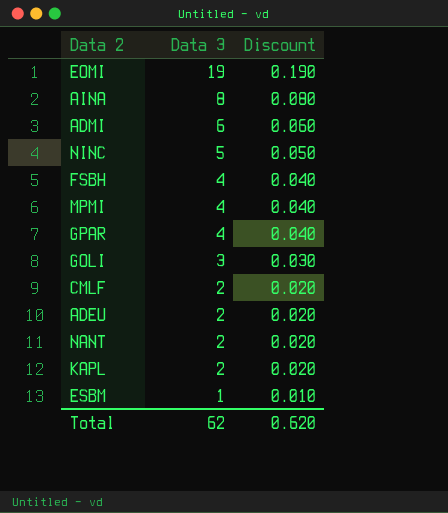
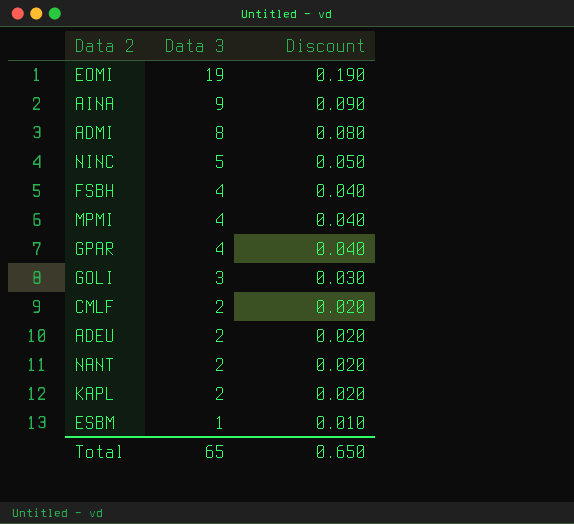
AINA | Data 3: 8 -> 9
AINA | Discount: 0.080 -> 0.090
ADMI | Data 3: 6 -> 8
ADMI | Discount: 0.060 -> 0.080
Total | Data 3: 62 -> 65
Total | Discount: 0.620 -> 0.650

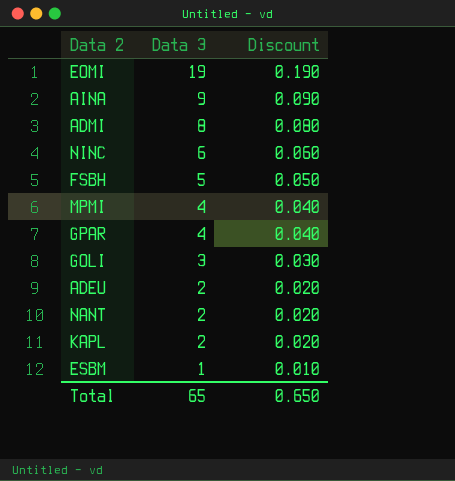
row CMLF: 2 | 0.020 -> none
NINC | Data 3: 5 -> 6
NINC | Discount: 0.050 -> 0.060
FSBH | Data 3: 4 -> 5
FSBH | Discount: 0.040 -> 0.050

